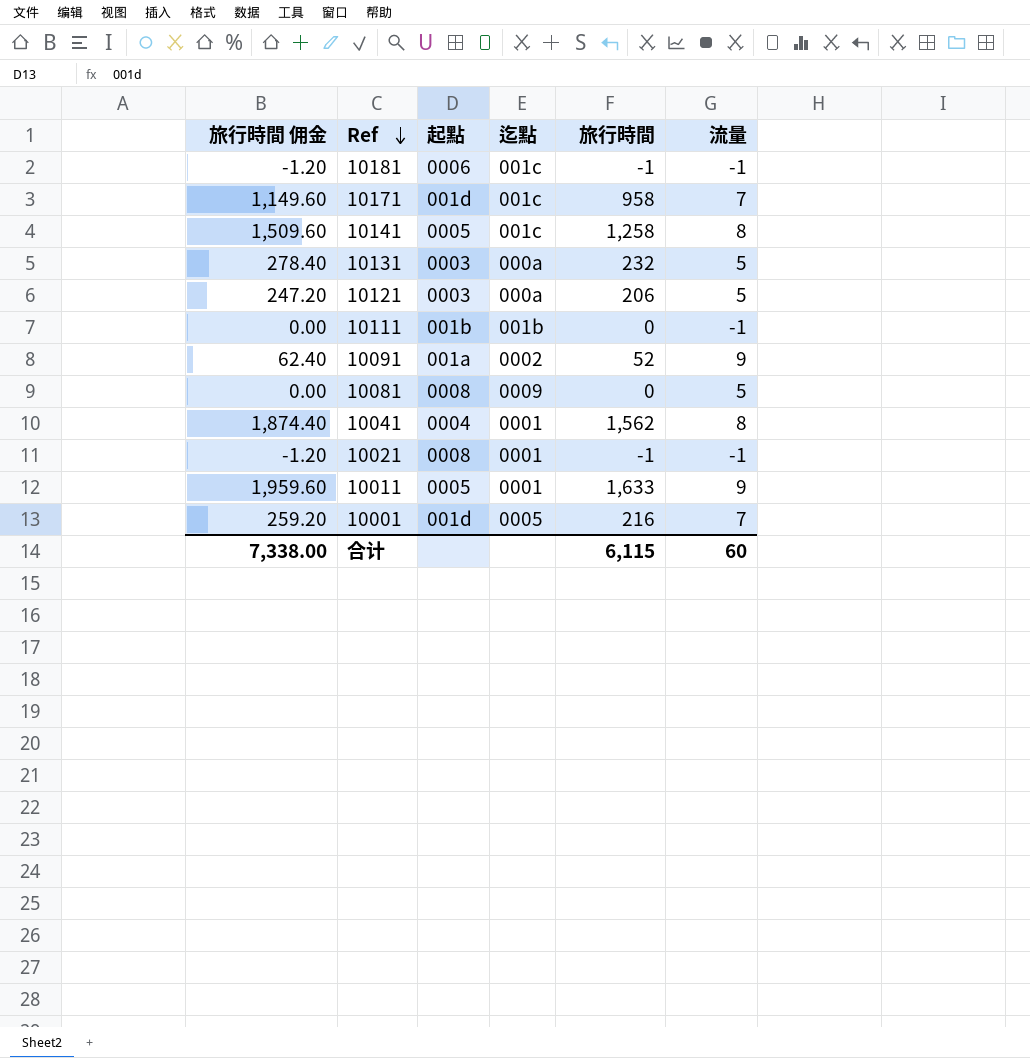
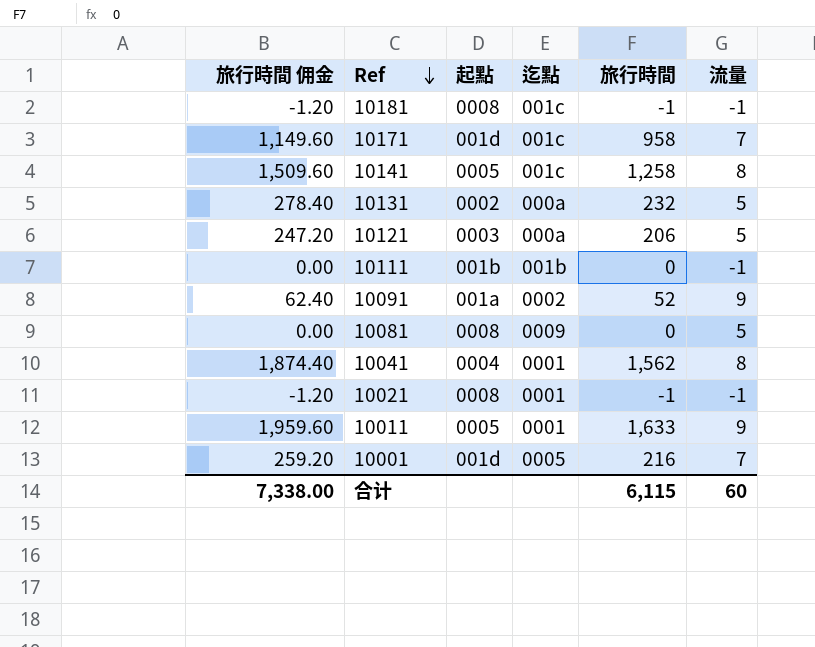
10181 | 起點: 0006 -> 0008
10131 | 起點: 0003 -> 0002

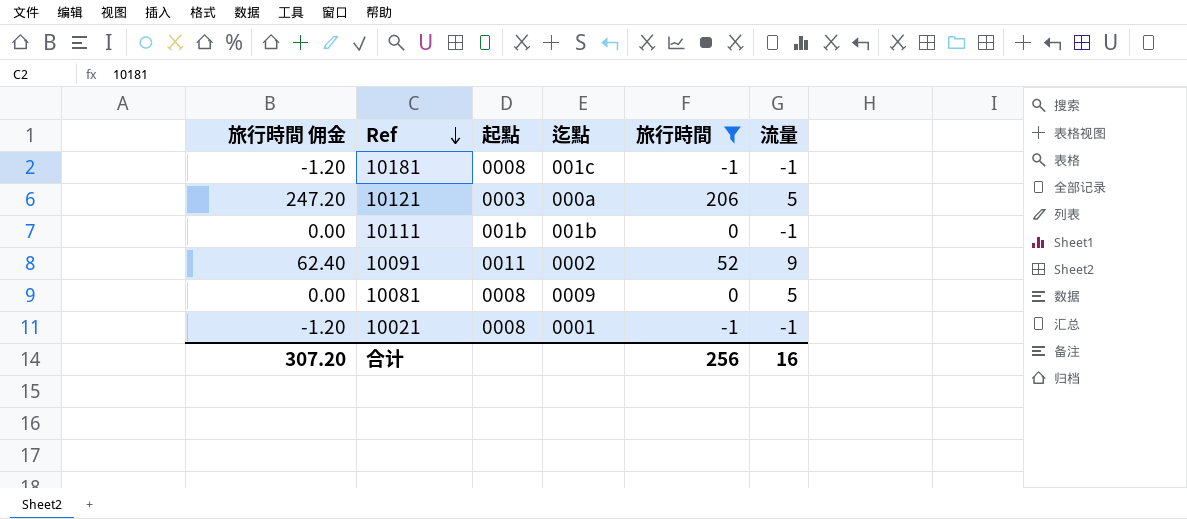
filter: none -> 旅行時間 <= 206
10091 | 起點: 001a -> 0011
合计 | 旅行時間 佣金: 7,338.00 -> 307.20
合计 | 旅行時間: 6,115 -> 256
合计 | 流量: 60 -> 16

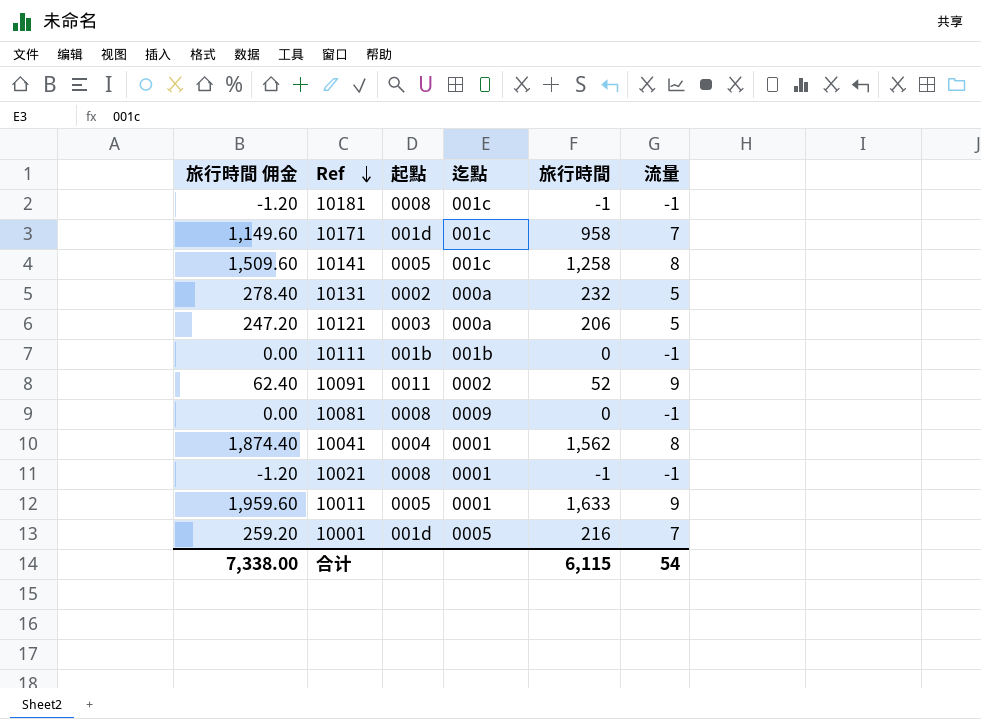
filter: 旅行時間 <= 206 -> none
10081 | 流量: 5 -> -1
合计 | 旅行時間 佣金: 307.20 -> 7,338.00
合计 | 旅行時間: 256 -> 6,115
合计 | 流量: 16 -> 54

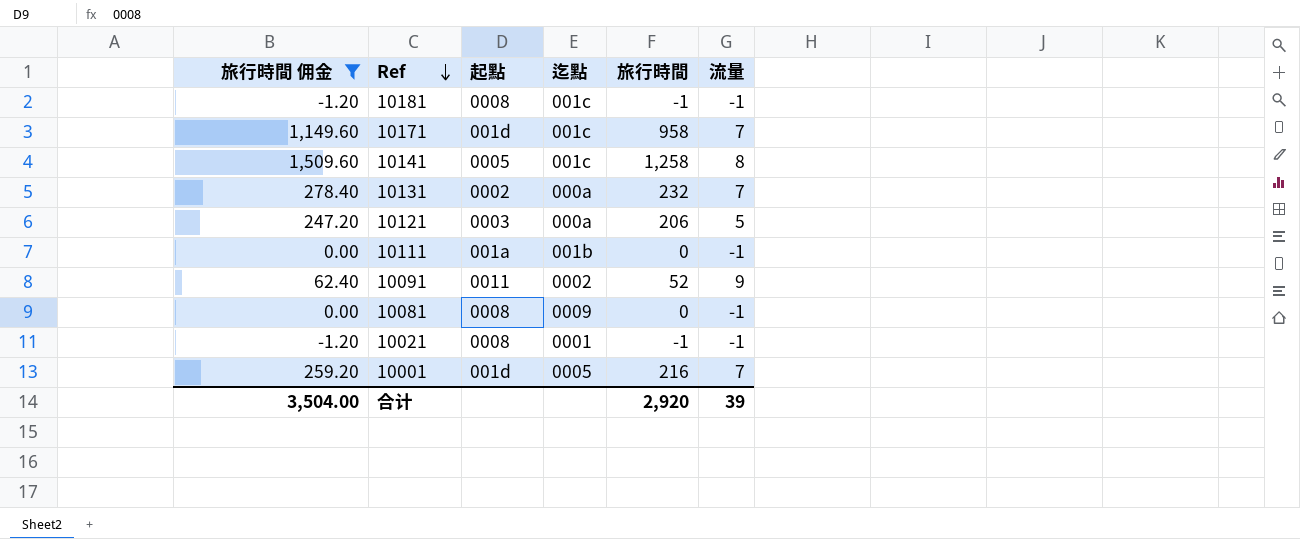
filter: none -> 旅行時間 佣金 <= 1,509.60
10131 | 流量: 5 -> 7
10111 | 起點: 001b -> 001a
合计 | 旅行時間 佣金: 7,338.00 -> 3,504.00
合计 | 旅行時間: 6,115 -> 2,920
合计 | 流量: 54 -> 39

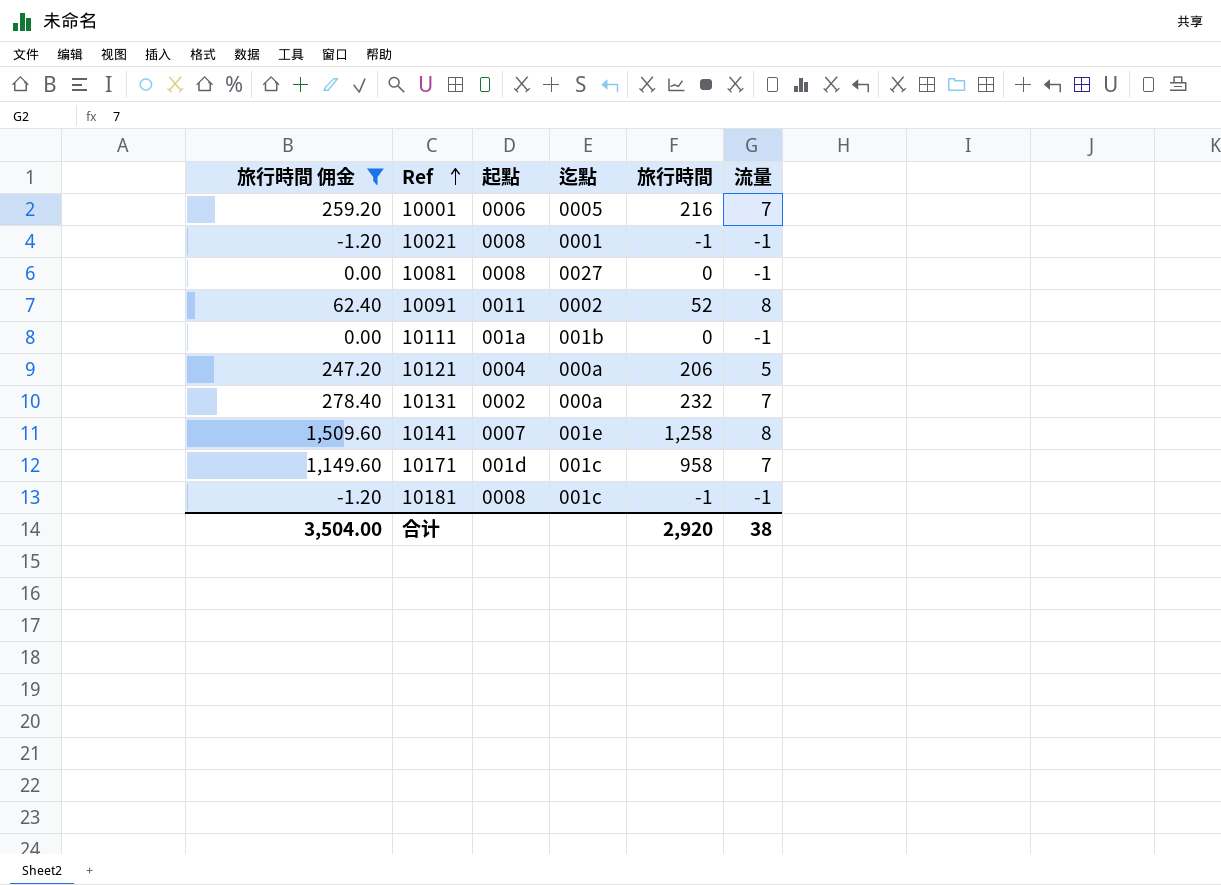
row order: Ref descending -> Ref ascending
10001 | 起點: 001d -> 0006
10081 | 迄點: 0009 -> 0027
10091 | 流量: 9 -> 8
10121 | 起點: 0003 -> 0004
10141 | 起點: 0005 -> 0007
10141 | 迄點: 001c -> 001e
合计 | 流量: 39 -> 38

